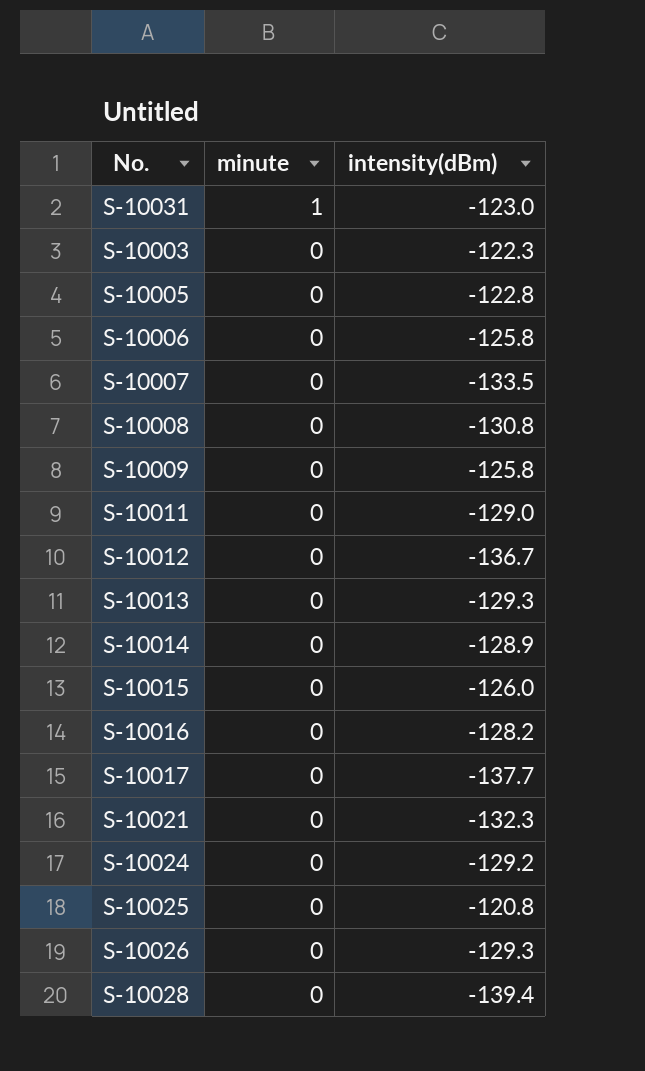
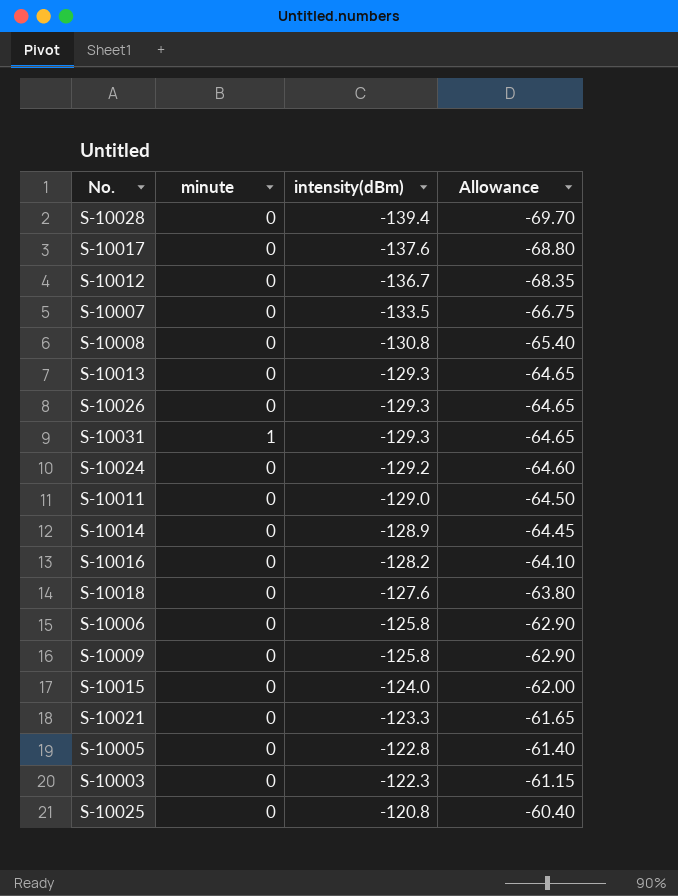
row order: minute descending -> intensity(dBm) ascending
column Allowance | formula: none -> [intensity(dBm)] * 0.5
S-10017 | intensity(dBm): -137.7 -> -137.6
S-10031 | intensity(dBm): -123.0 -> -129.3
row S-10018: none -> 0 | -127.6 | -63.80
S-10015 | intensity(dBm): -126.0 -> -124.0
S-10021 | intensity(dBm): -132.3 -> -123.3

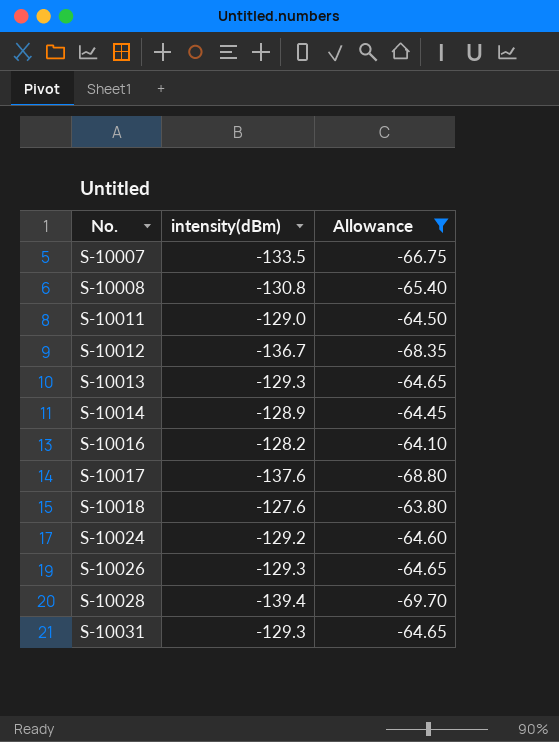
filter: none -> Allowance <= -63.80
row order: intensity(dBm) ascending -> No. ascending
column minute | position: 2 -> none

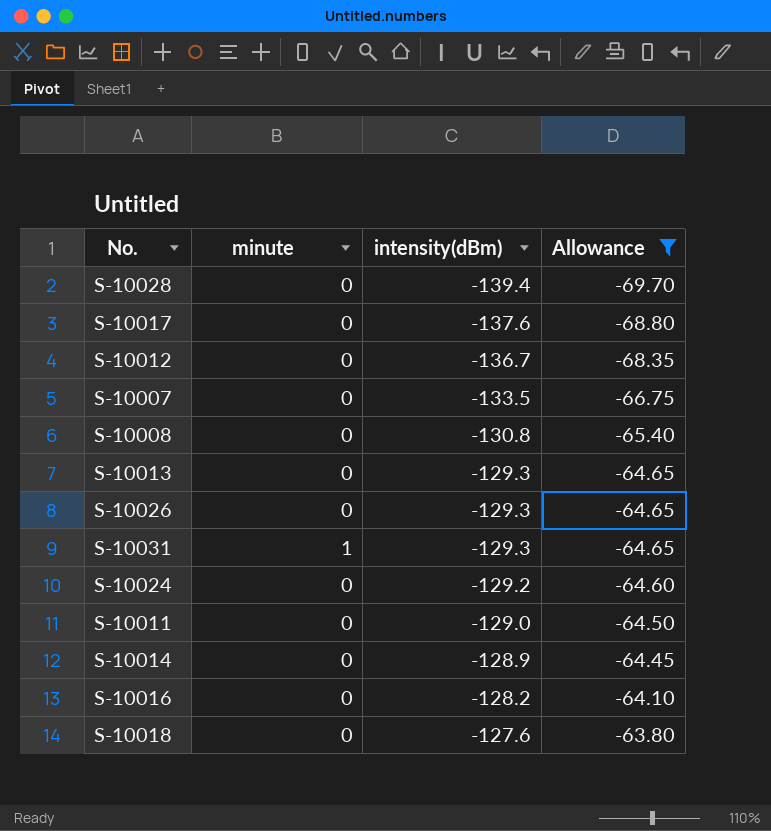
row order: No. ascending -> intensity(dBm) ascending
column minute | position: none -> 2

